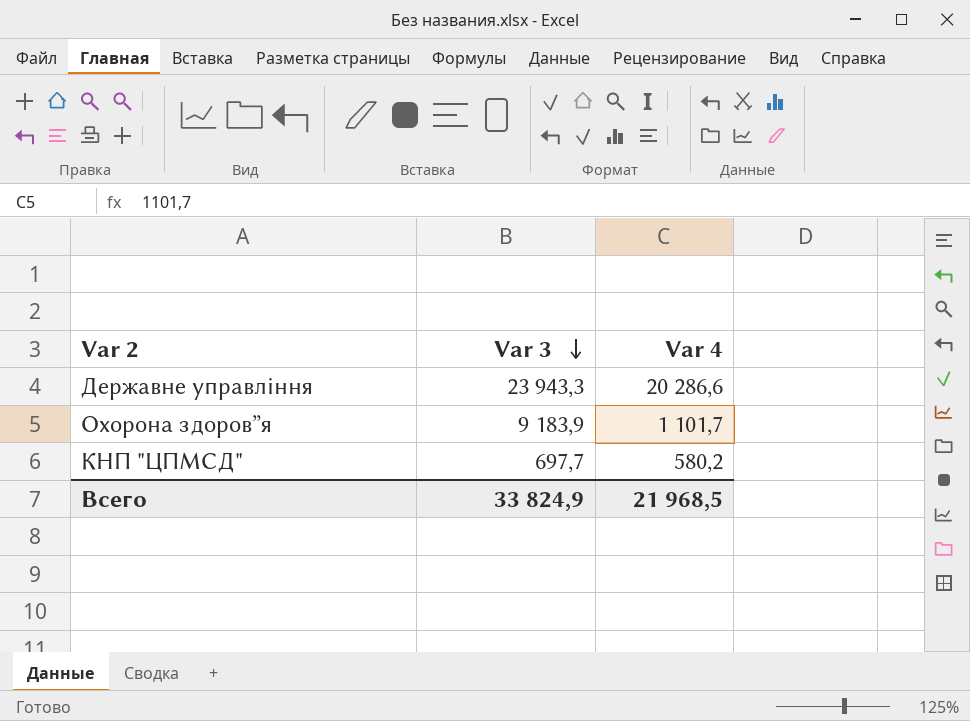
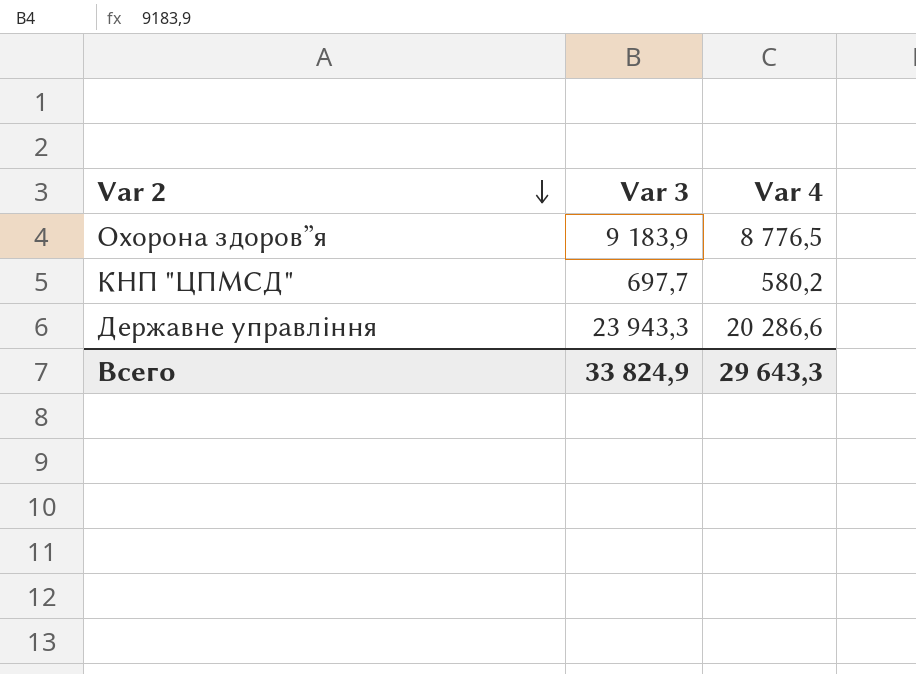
row order: Var 3 descending -> Var 2 descending
Охорона здоров”я | Var 4: 1 101,7 -> 8 776,5
Всего | Var 4: 21 968,5 -> 29 643,3

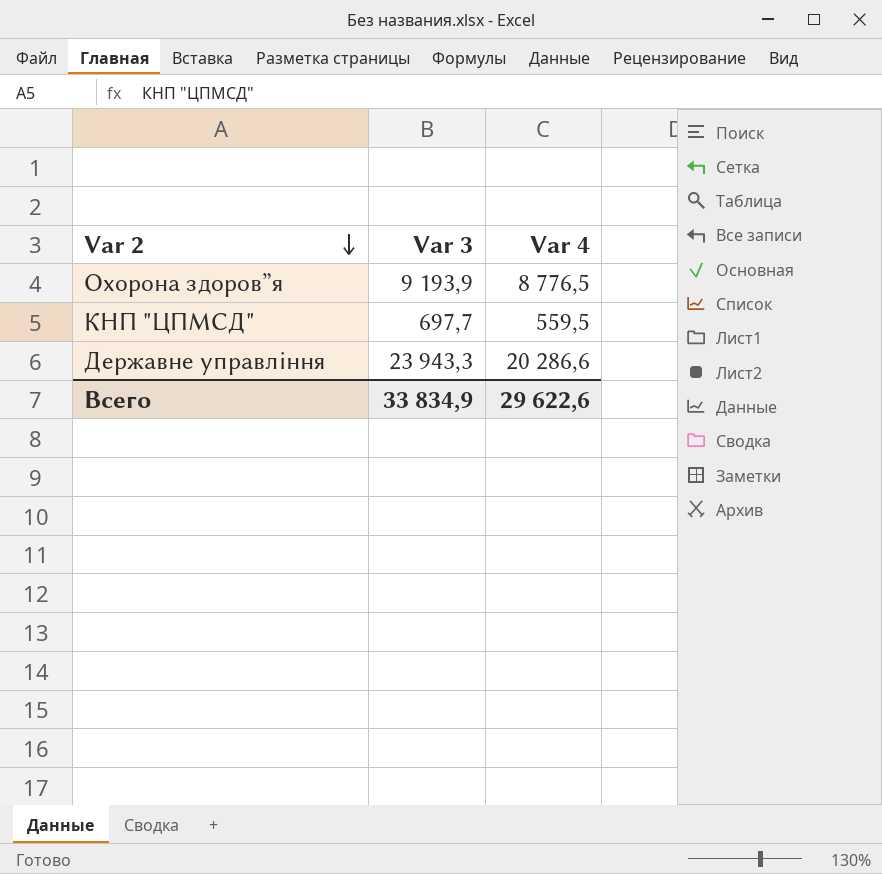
Охорона здоров”я | Var 3: 9 183,9 -> 9 193,9
КНП "ЦПМСД" | Var 4: 580,2 -> 559,5
Всего | Var 3: 33 824,9 -> 33 834,9
Всего | Var 4: 29 643,3 -> 29 622,6

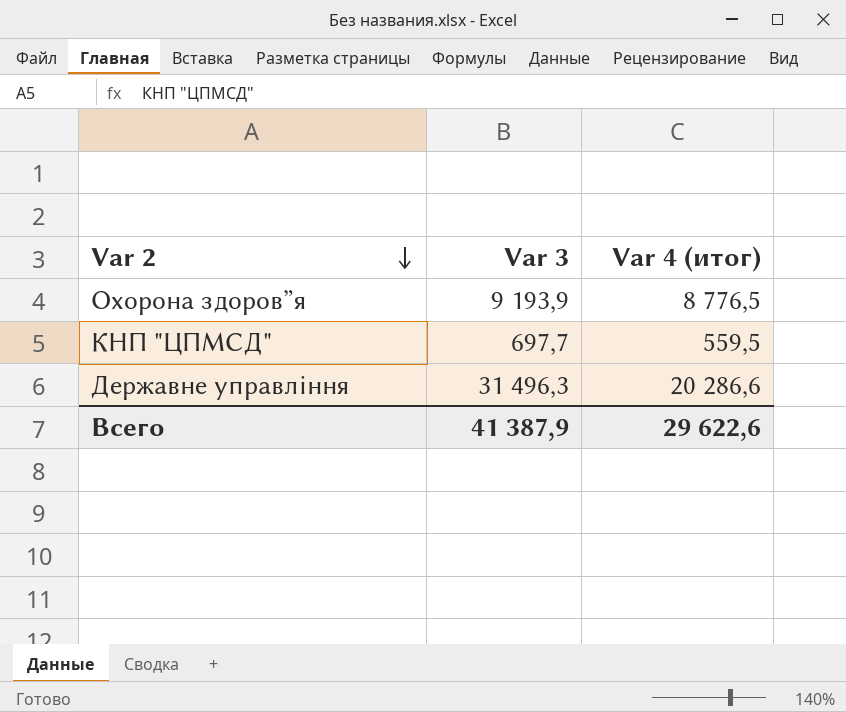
column name: Var 4 -> Var 4 (итог)
Державне управління | Var 3: 23 943,3 -> 31 496,3
Всего | Var 3: 33 834,9 -> 41 387,9

